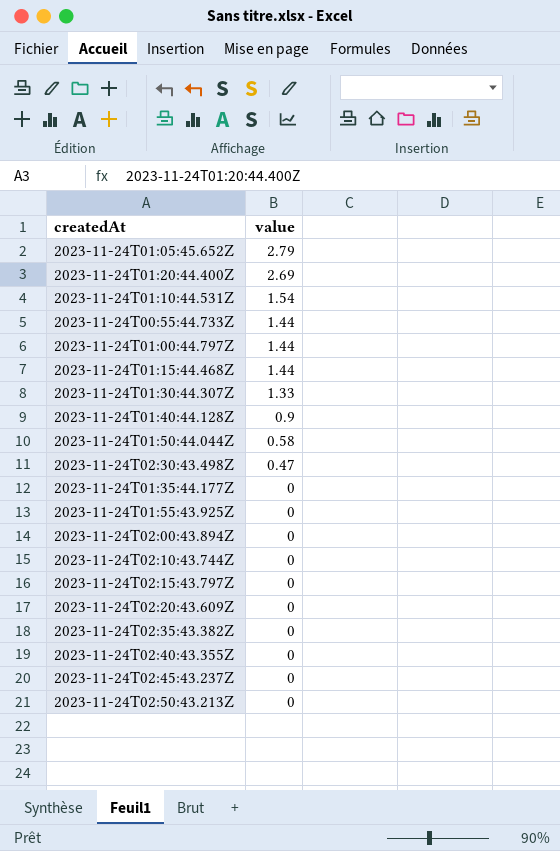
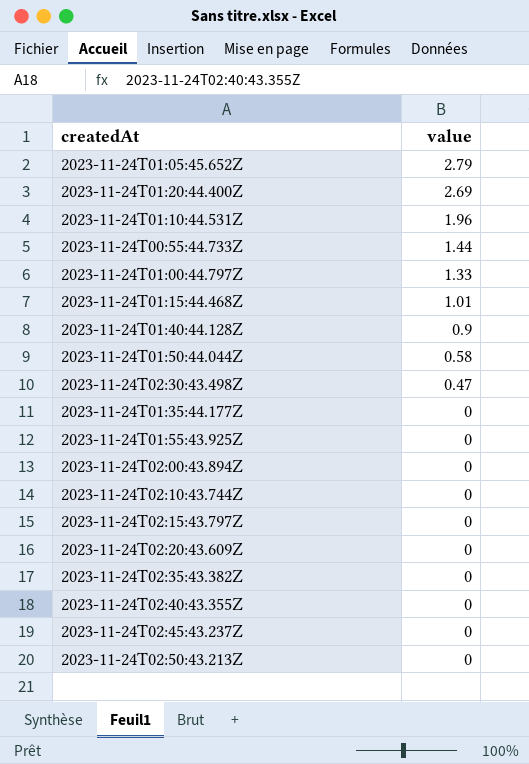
row 2023-11-24T01:30:44.307Z: 1.33 -> none
2023-11-24T01:10:44.531Z | value: 1.54 -> 1.96
2023-11-24T01:00:44.797Z | value: 1.44 -> 1.33
2023-11-24T01:15:44.468Z | value: 1.44 -> 1.01

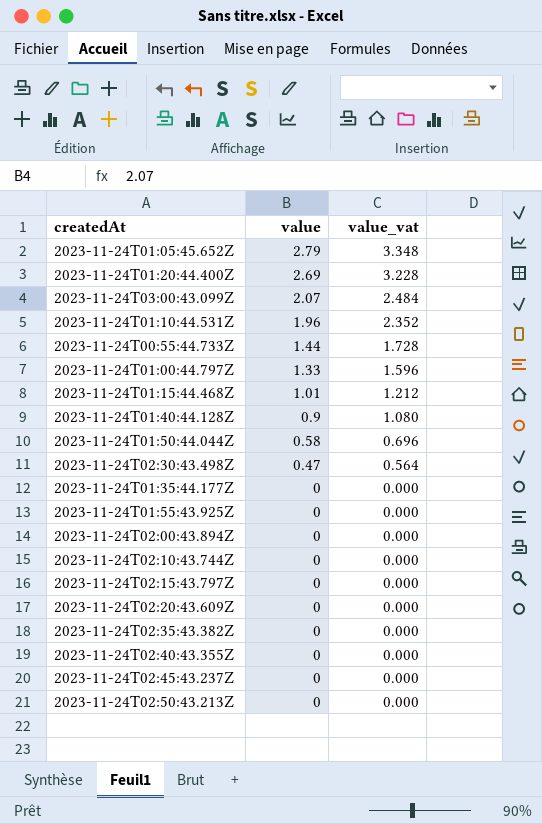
column value_vat | formula: none -> [value] * 1.2
row 2023-11-24T03:00:43.099Z: none -> 2.07 | 2.484

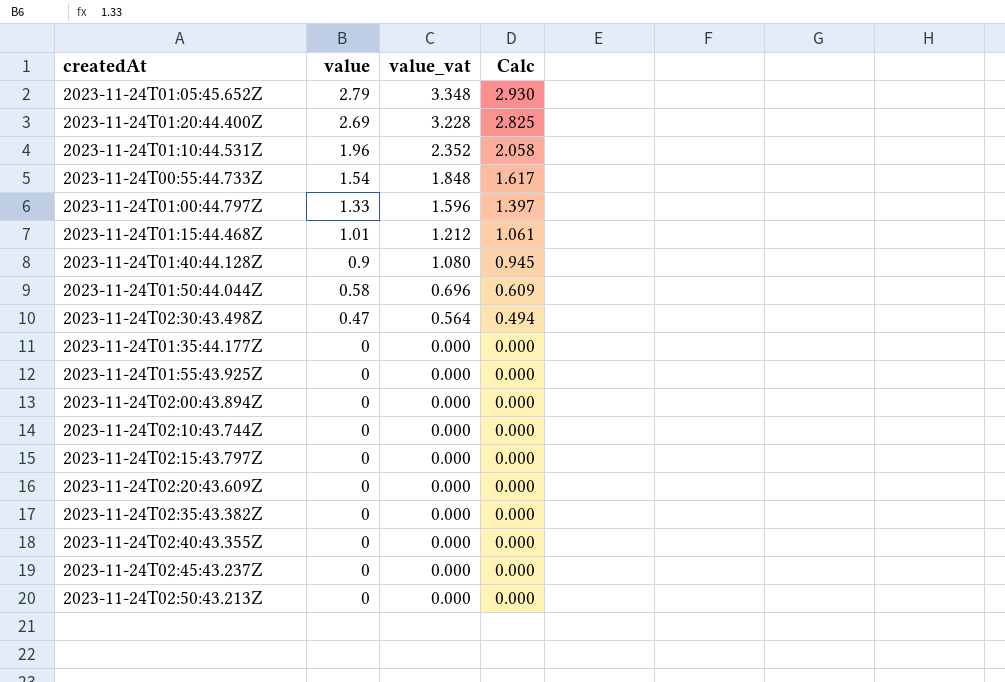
column Calc | formula: none -> [value] * 1.05
row 2023-11-24T03:00:43.099Z: 2.07 | 2.484 -> none
2023-11-24T00:55:44.733Z | value: 1.44 -> 1.54
2023-11-24T00:55:44.733Z | value_vat: 1.728 -> 1.848

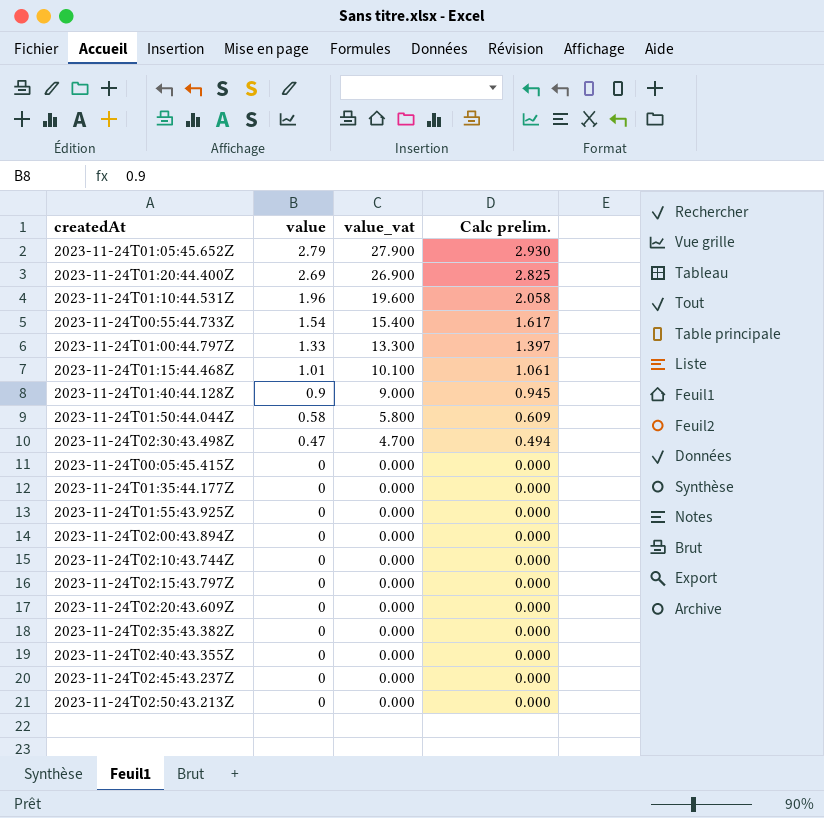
column value_vat | formula: [value] * 1.2 -> [value] * 10
column name: Calc -> Calc prelim.
row 2023-11-24T00:05:45.415Z: none -> 0 | 0.000 | 0.000

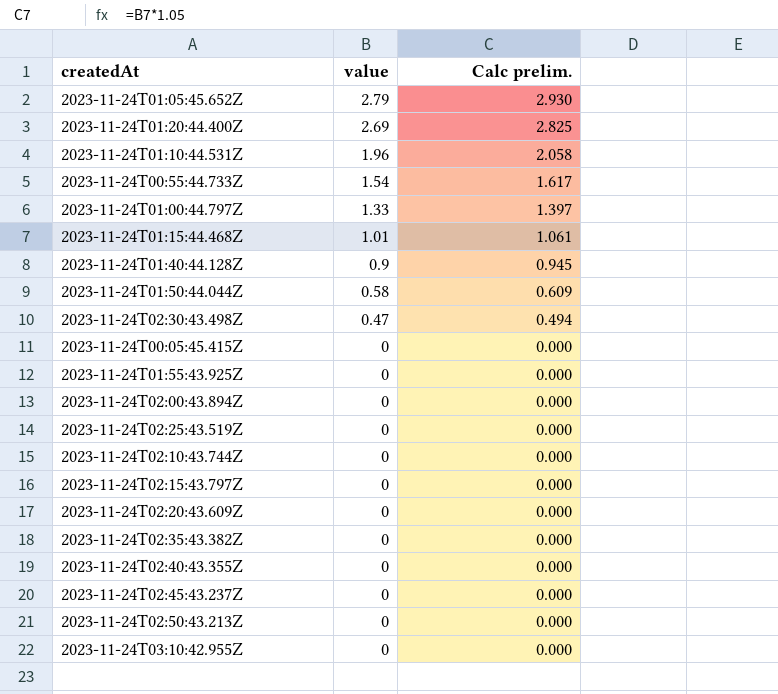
column value_vat | formula: [value] * 10 -> none
row 2023-11-24T01:35:44.177Z: 0 | 0.000 | 0.000 -> none
row 2023-11-24T02:25:43.519Z: none -> 0 | 0.000
row 2023-11-24T03:10:42.955Z: none -> 0 | 0.000

